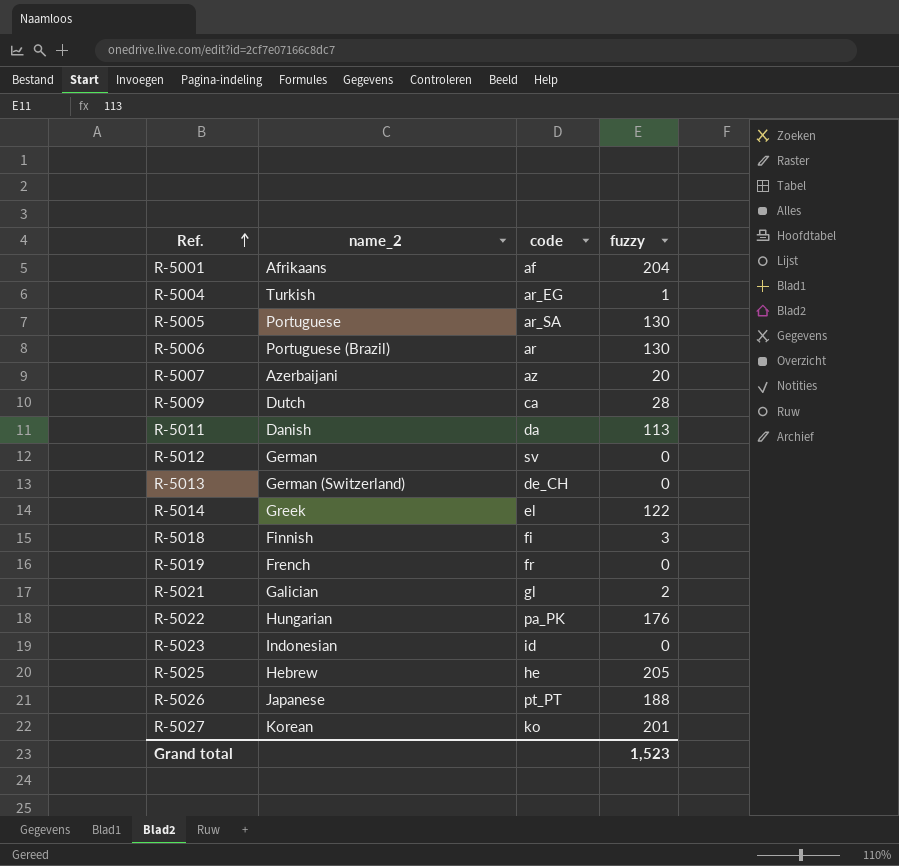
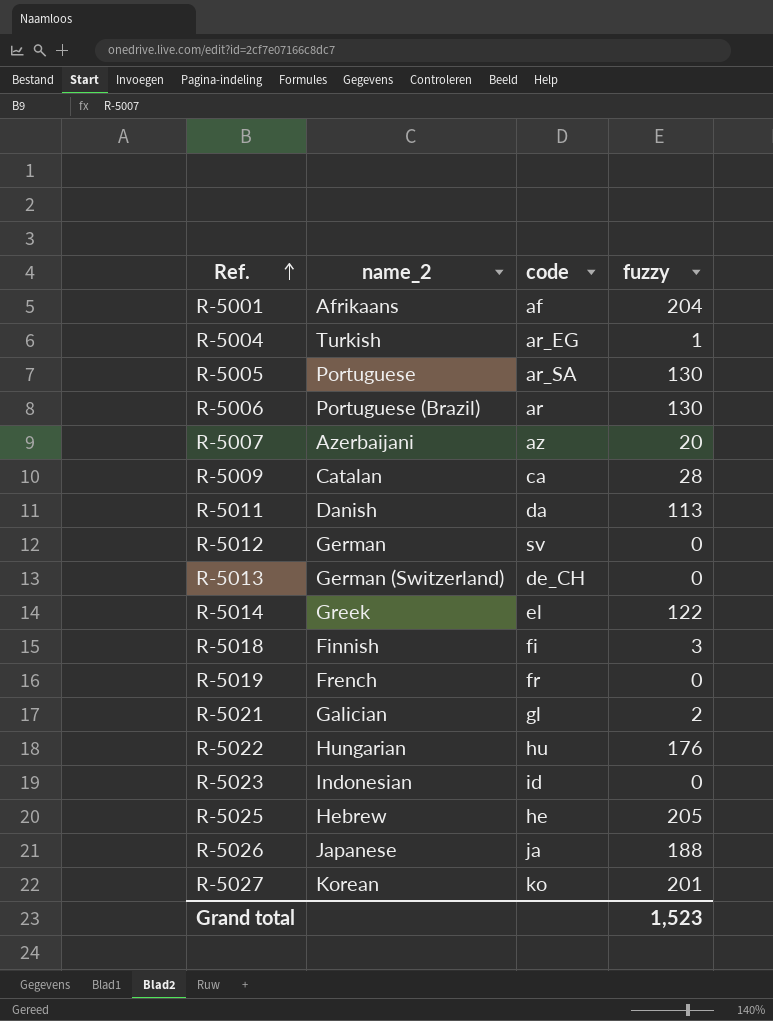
R-5009 | name_2: Dutch -> Catalan
R-5022 | code: pa_PK -> hu
R-5026 | code: pt_PT -> ja

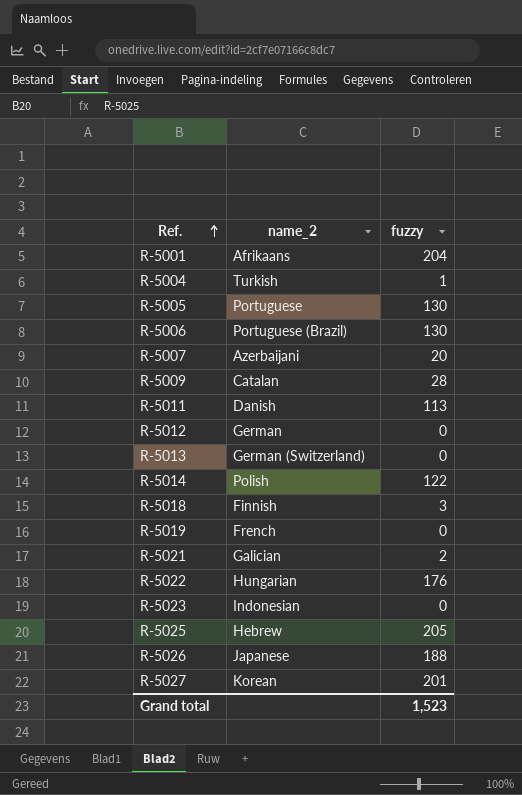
column code | position: 3 -> none
R-5014 | name_2: Greek -> Polish

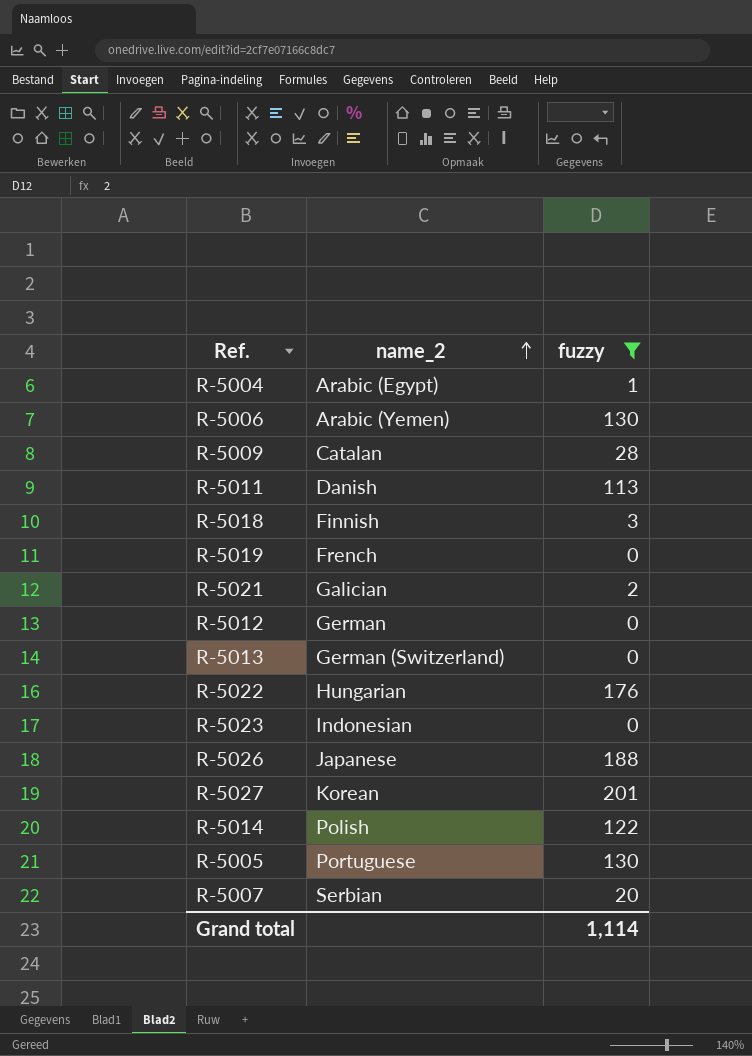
filter: none -> fuzzy <= 201
row order: Ref. ascending -> name_2 ascending
R-5004 | name_2: Turkish -> Arabic (Egypt)
R-5006 | name_2: Portuguese (Brazil) -> Arabic (Yemen)
R-5007 | name_2: Azerbaijani -> Serbian
Grand total | fuzzy: 1,523 -> 1,114

